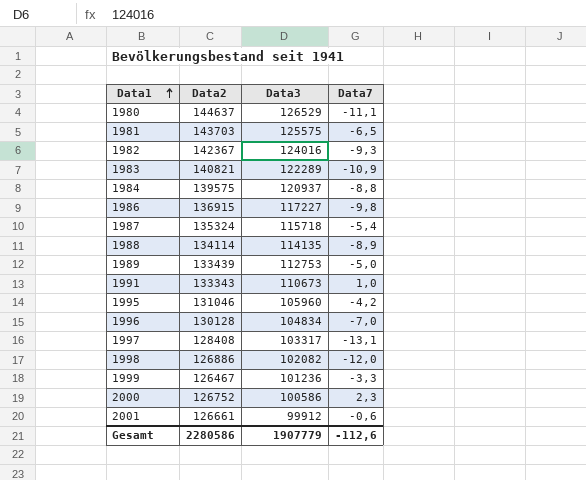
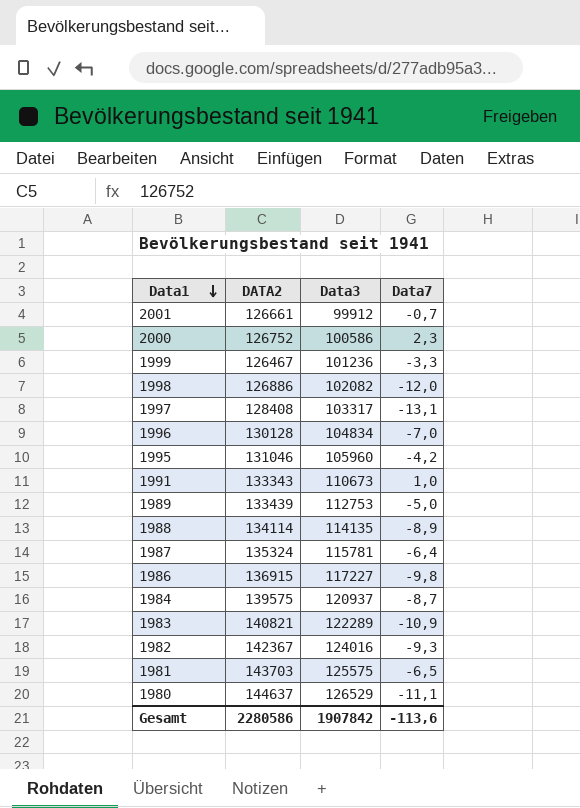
row order: Data1 ascending -> Data1 descending
column name: Data2 -> DATA2
2001 | Data7: -0,6 -> -0,7
1987 | Data3: 115718 -> 115781
1987 | Data7: -5,4 -> -6,4
1984 | Data7: -8,8 -> -8,7
Gesamt | Data3: 1907779 -> 1907842
Gesamt | Data7: -112,6 -> -113,6

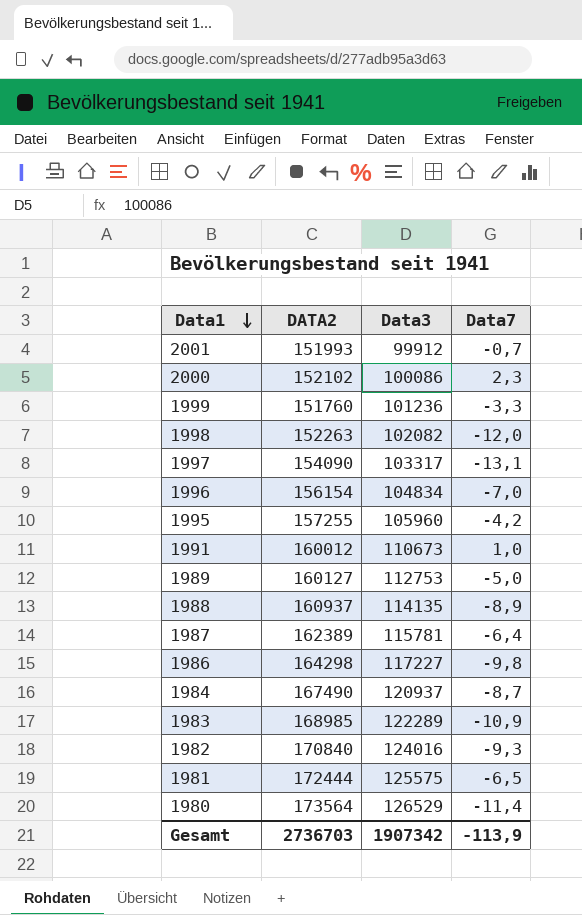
2001 | DATA2: 126661 -> 151993
2000 | DATA2: 126752 -> 152102
2000 | Data3: 100586 -> 100086
1999 | DATA2: 126467 -> 151760
1998 | DATA2: 126886 -> 152263
1997 | DATA2: 128408 -> 154090
1996 | DATA2: 130128 -> 156154
1995 | DATA2: 131046 -> 157255
1991 | DATA2: 133343 -> 160012
1989 | DATA2: 133439 -> 160127
1988 | DATA2: 134114 -> 160937
1987 | DATA2: 135324 -> 162389
1986 | DATA2: 136915 -> 164298
1984 | DATA2: 139575 -> 167490
1983 | DATA2: 140821 -> 168985
1982 | DATA2: 142367 -> 170840
1981 | DATA2: 143703 -> 172444
1980 | DATA2: 144637 -> 173564
1980 | Data7: -11,1 -> -11,4
Gesamt | DATA2: 2280586 -> 2736703
Gesamt | Data3: 1907842 -> 1907342
Gesamt | Data7: -113,6 -> -113,9

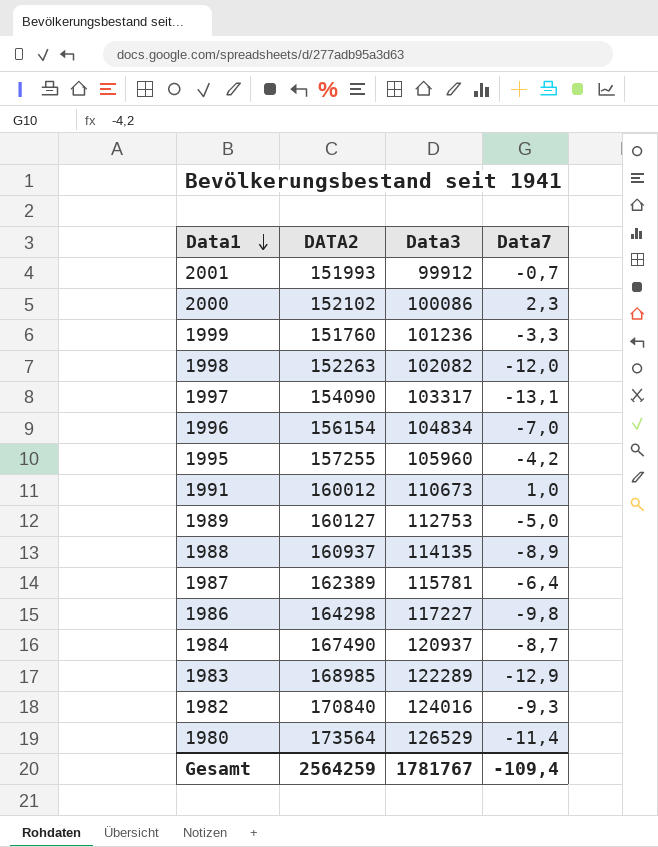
row 1981: 172444 | 125575 | -6,5 -> none
1983 | Data7: -10,9 -> -12,9
Gesamt | DATA2: 2736703 -> 2564259
Gesamt | Data3: 1907342 -> 1781767
Gesamt | Data7: -113,9 -> -109,4

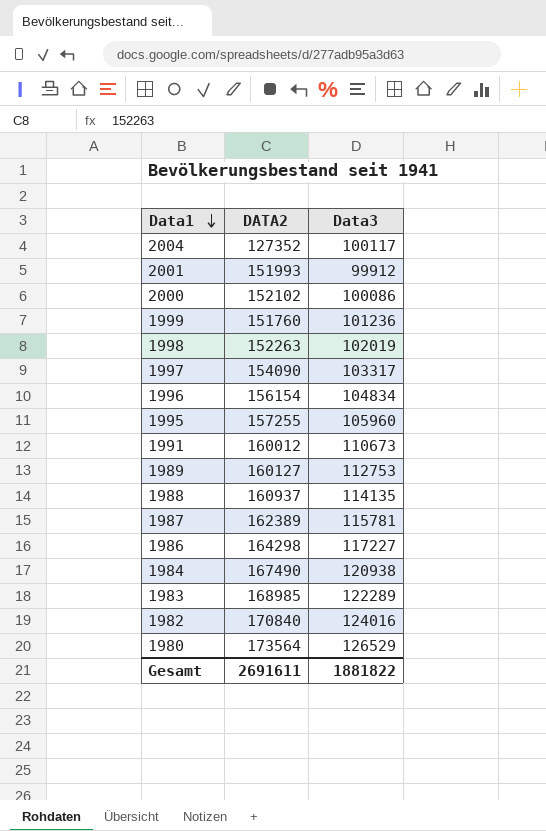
column Data7 | position: 4 -> none
row 2004: none -> 127352 | 100117
1998 | Data3: 102082 -> 102019
1984 | Data3: 120937 -> 120938
Gesamt | DATA2: 2564259 -> 2691611
Gesamt | Data3: 1781767 -> 1881822

